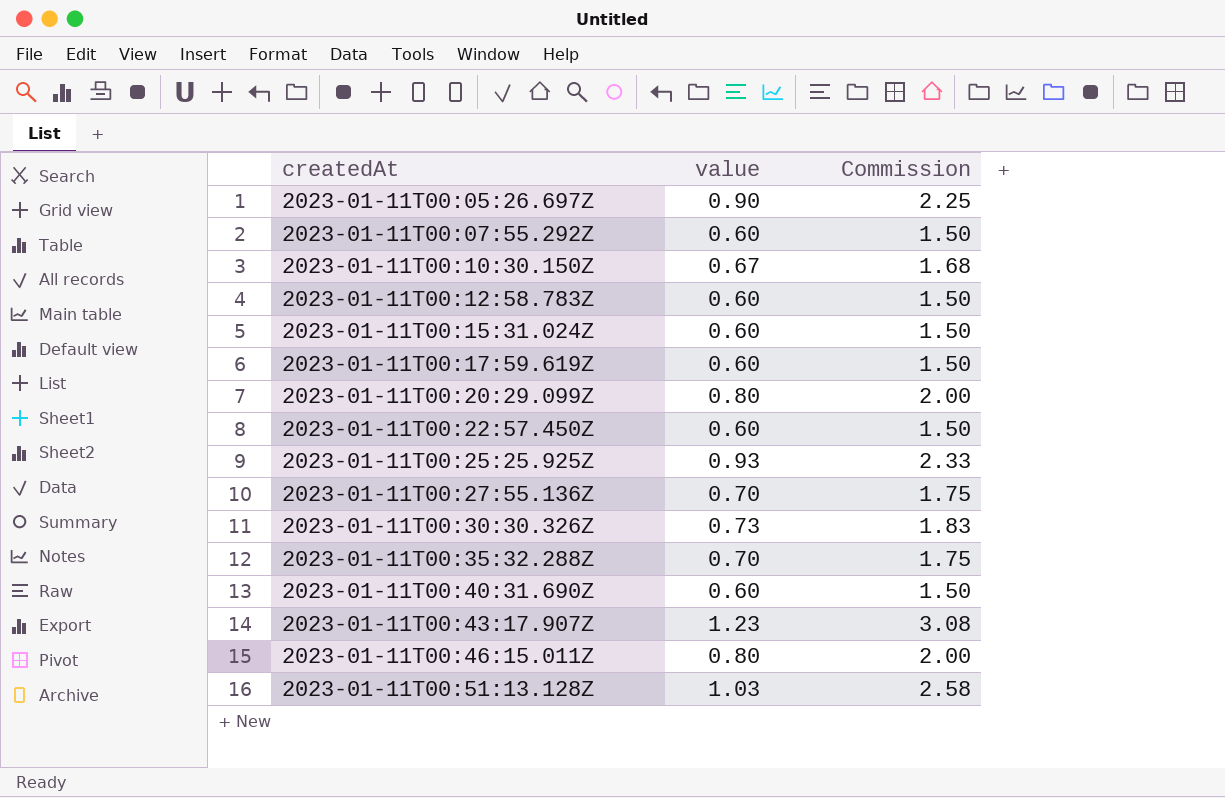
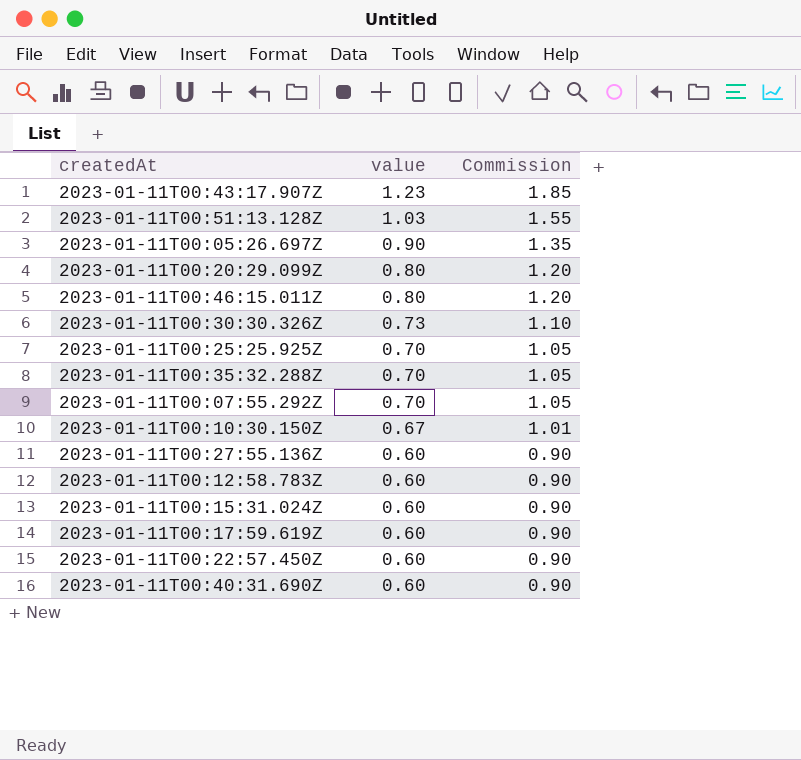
row order: createdAt ascending -> value descending
column Commission | formula: [value] * 2.5 -> [value] * 1.5
2023-01-11T00:25:25.925Z | value: 0.93 -> 0.70
2023-01-11T00:07:55.292Z | value: 0.60 -> 0.70
2023-01-11T00:27:55.136Z | value: 0.70 -> 0.60

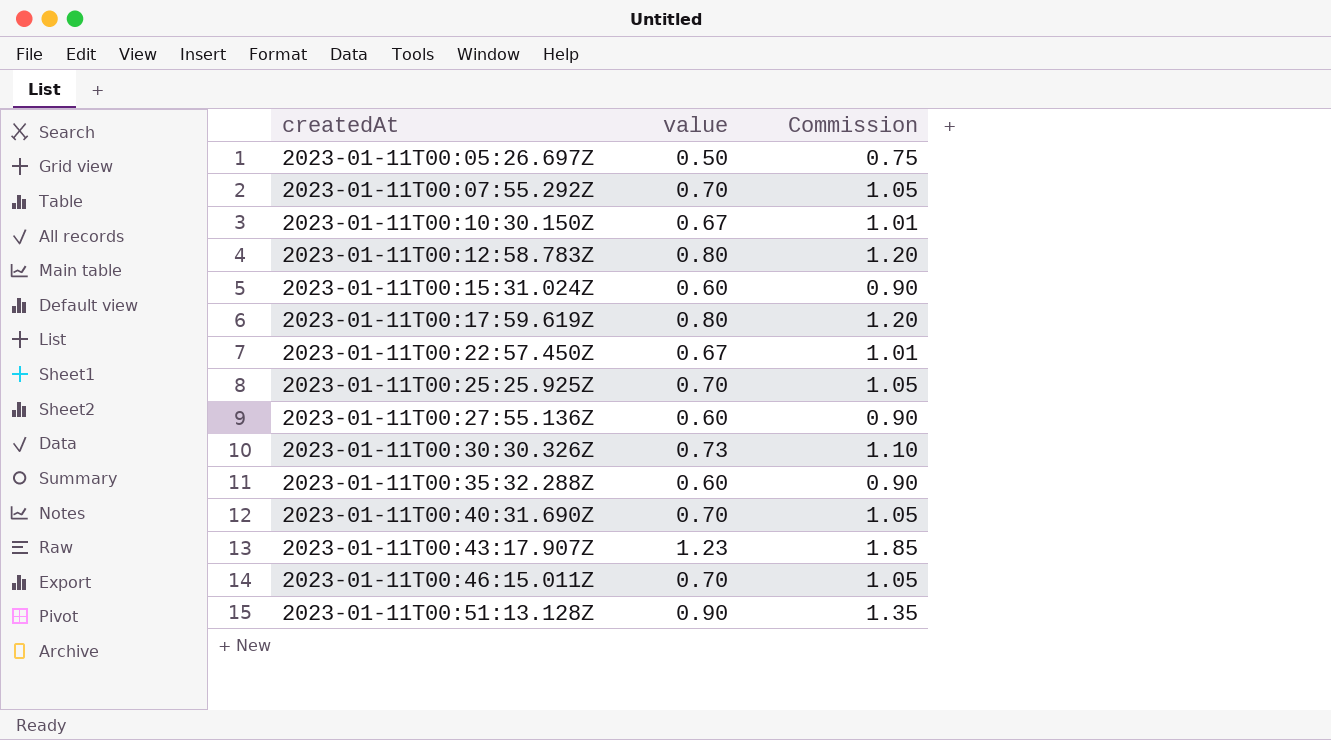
row order: value descending -> createdAt ascending
row 2023-01-11T00:20:29.099Z: 0.80 | 1.20 -> none
2023-01-11T00:05:26.697Z | value: 0.90 -> 0.50
2023-01-11T00:05:26.697Z | Commission: 1.35 -> 0.75
2023-01-11T00:12:58.783Z | value: 0.60 -> 0.80
2023-01-11T00:12:58.783Z | Commission: 0.90 -> 1.20
2023-01-11T00:17:59.619Z | value: 0.60 -> 0.80
2023-01-11T00:17:59.619Z | Commission: 0.90 -> 1.20
2023-01-11T00:22:57.450Z | value: 0.60 -> 0.67
2023-01-11T00:22:57.450Z | Commission: 0.90 -> 1.01
2023-01-11T00:35:32.288Z | value: 0.70 -> 0.60
2023-01-11T00:35:32.288Z | Commission: 1.05 -> 0.90
2023-01-11T00:40:31.690Z | value: 0.60 -> 0.70
2023-01-11T00:40:31.690Z | Commission: 0.90 -> 1.05
2023-01-11T00:46:15.011Z | value: 0.80 -> 0.70
2023-01-11T00:46:15.011Z | Commission: 1.20 -> 1.05
2023-01-11T00:51:13.128Z | value: 1.03 -> 0.90
2023-01-11T00:51:13.128Z | Commission: 1.55 -> 1.35

